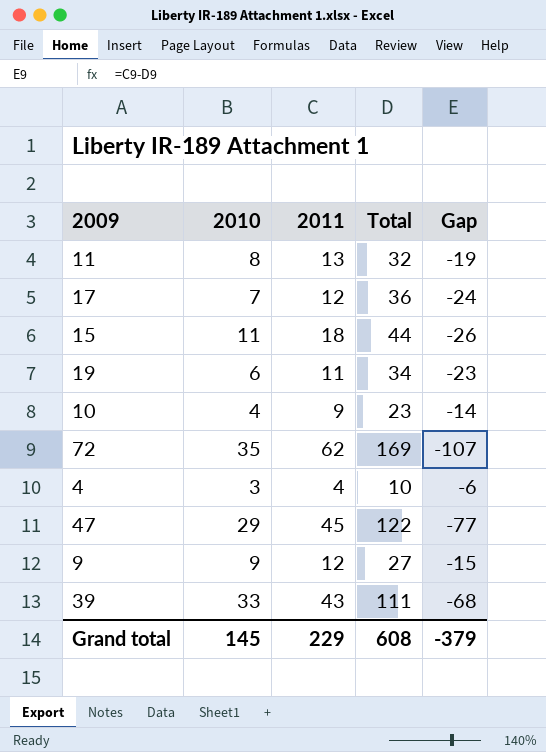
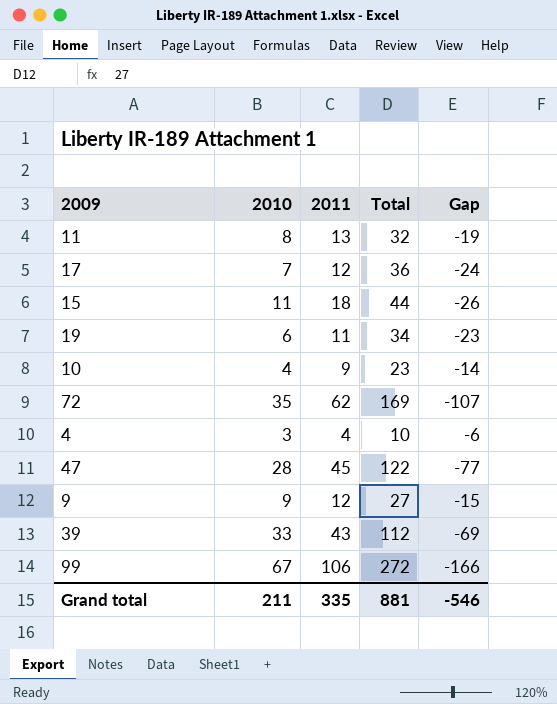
47 | 2010: 29 -> 28
39 | Total: 111 -> 112
39 | Gap: -68 -> -69
row 99: none -> 67 | 106 | 272 | -166
Grand total | 2010: 145 -> 211
Grand total | 2011: 229 -> 335
Grand total | Total: 608 -> 881
Grand total | Gap: -379 -> -546

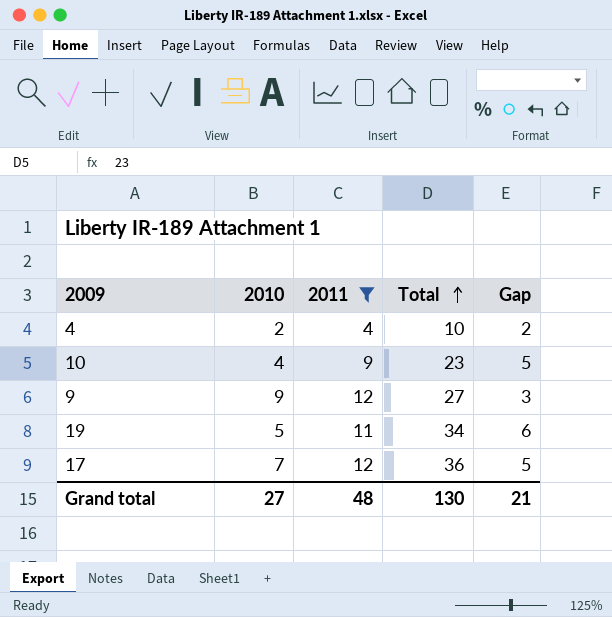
filter: none -> 2011 <= 12
row order: none -> Total ascending
column Gap | formula: [2011] - [Total] -> [2011] - [2010]
4 | 2010: 3 -> 2
19 | 2010: 6 -> 5
Grand total | 2010: 211 -> 27
Grand total | 2011: 335 -> 48
Grand total | Total: 881 -> 130
Grand total | Gap: -546 -> 21

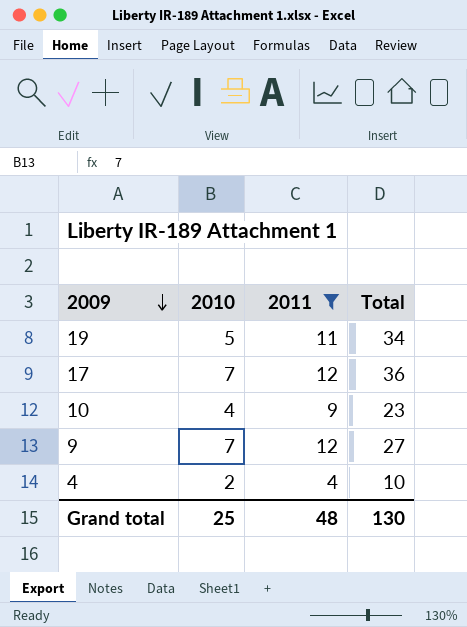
row order: Total ascending -> 2009 descending
column Gap | formula: [2011] - [2010] -> none
9 | 2010: 9 -> 7
Grand total | 2010: 27 -> 25

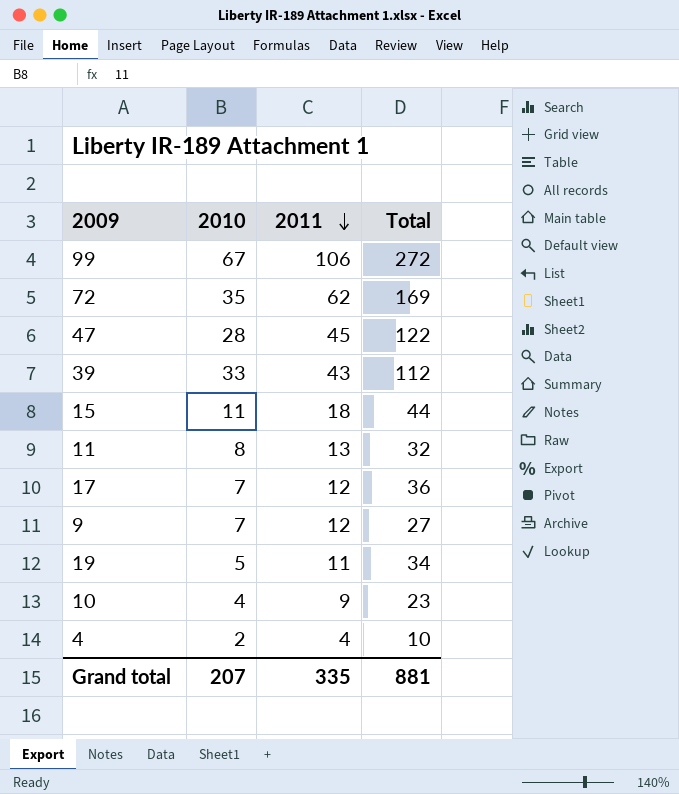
filter: 2011 <= 12 -> none
row order: 2009 descending -> 2011 descending
Grand total | 2010: 25 -> 207
Grand total | 2011: 48 -> 335
Grand total | Total: 130 -> 881

